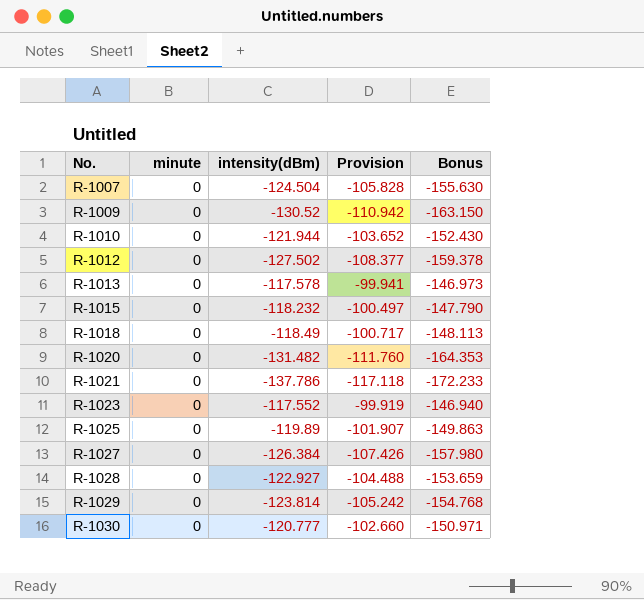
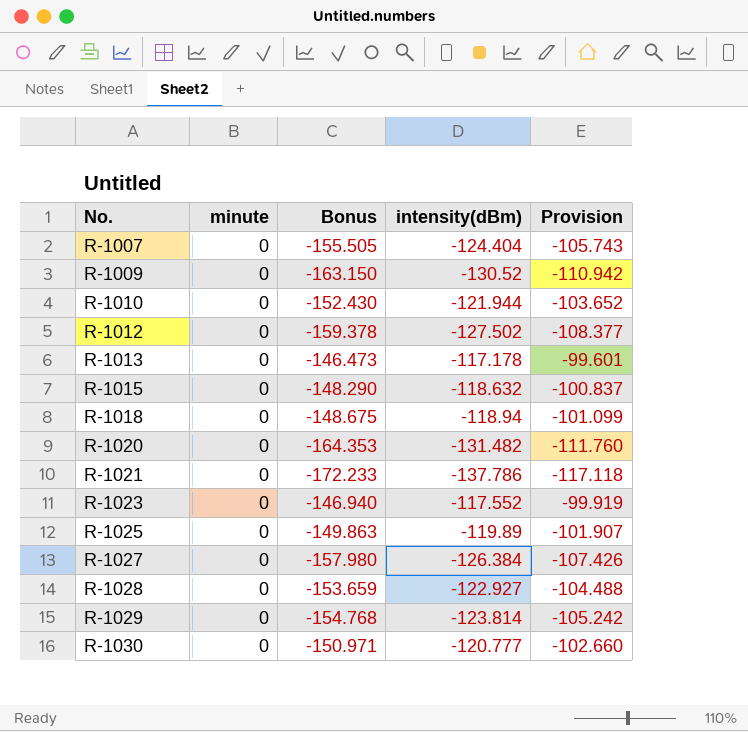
column Bonus | position: 5 -> 3
R-1007 | Bonus: -155.630 -> -155.505
R-1007 | intensity(dBm): -124.504 -> -124.404
R-1007 | Provision: -105.828 -> -105.743
R-1013 | Bonus: -146.973 -> -146.473
R-1013 | intensity(dBm): -117.578 -> -117.178
R-1013 | Provision: -99.941 -> -99.601
R-1015 | Bonus: -147.790 -> -148.290
R-1015 | intensity(dBm): -118.232 -> -118.632
R-1015 | Provision: -100.497 -> -100.837
R-1018 | Bonus: -148.113 -> -148.675
R-1018 | intensity(dBm): -118.49 -> -118.94
R-1018 | Provision: -100.717 -> -101.099

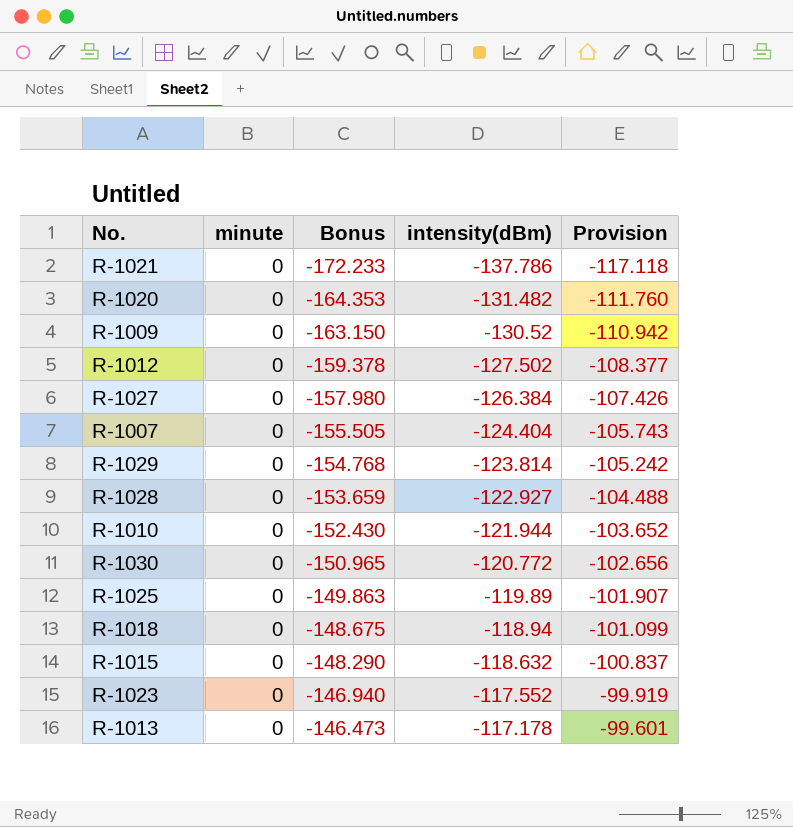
row order: No. ascending -> Bonus ascending
R-1030 | Bonus: -150.971 -> -150.965
R-1030 | intensity(dBm): -120.777 -> -120.772
R-1030 | Provision: -102.660 -> -102.656

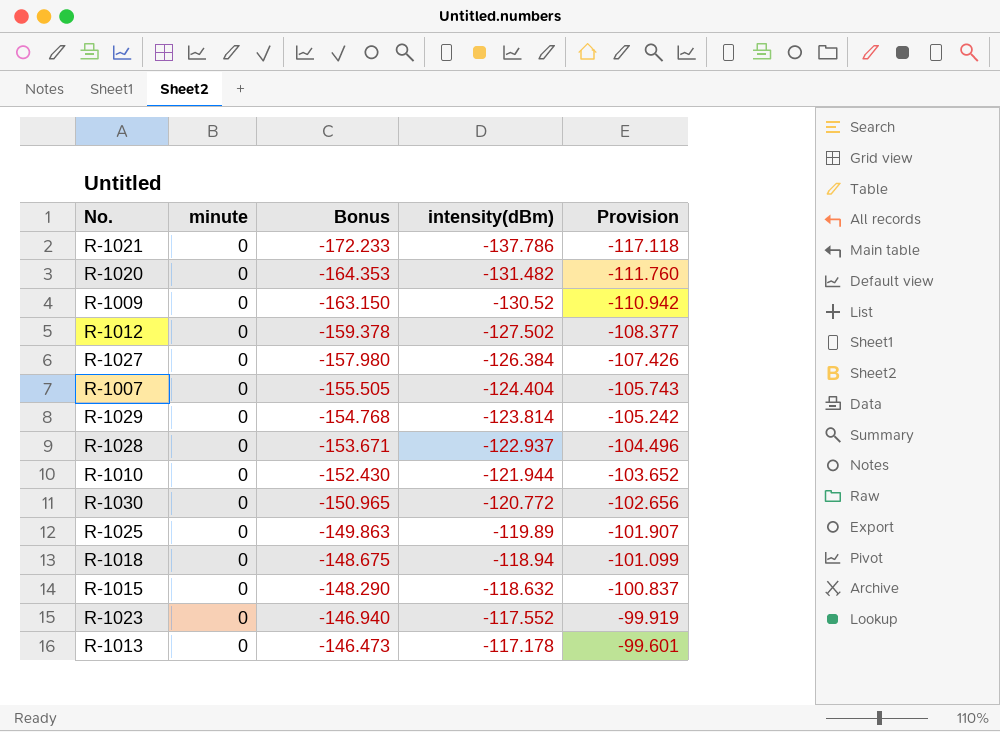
R-1028 | Bonus: -153.659 -> -153.671
R-1028 | intensity(dBm): -122.927 -> -122.937
R-1028 | Provision: -104.488 -> -104.496

